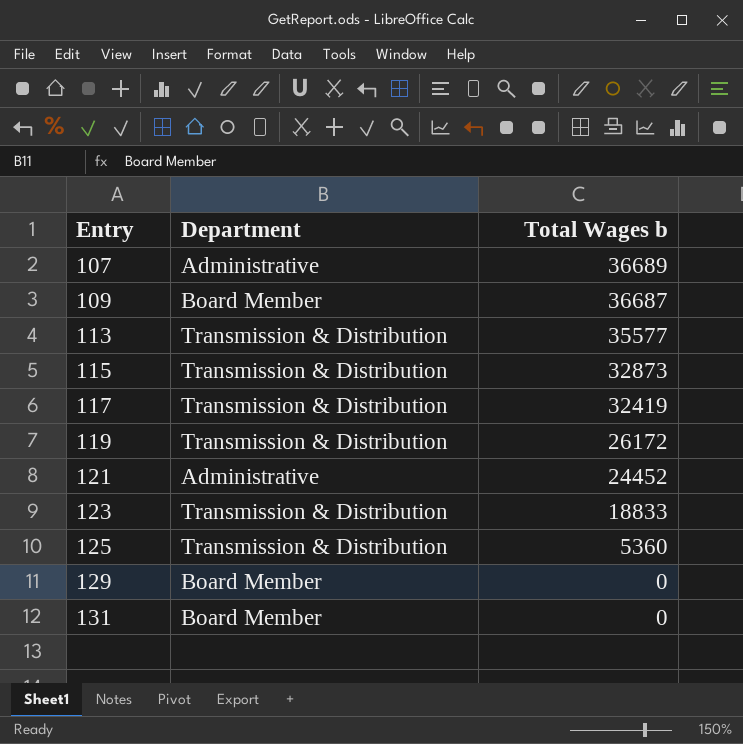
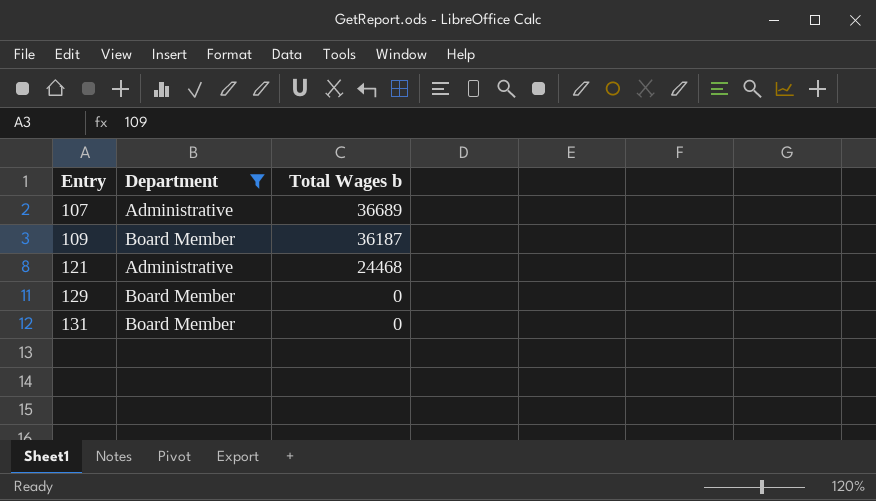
filter: none -> Department != Transmission & Distribution
109 | Total Wages b: 36687 -> 36187
121 | Total Wages b: 24452 -> 24468

